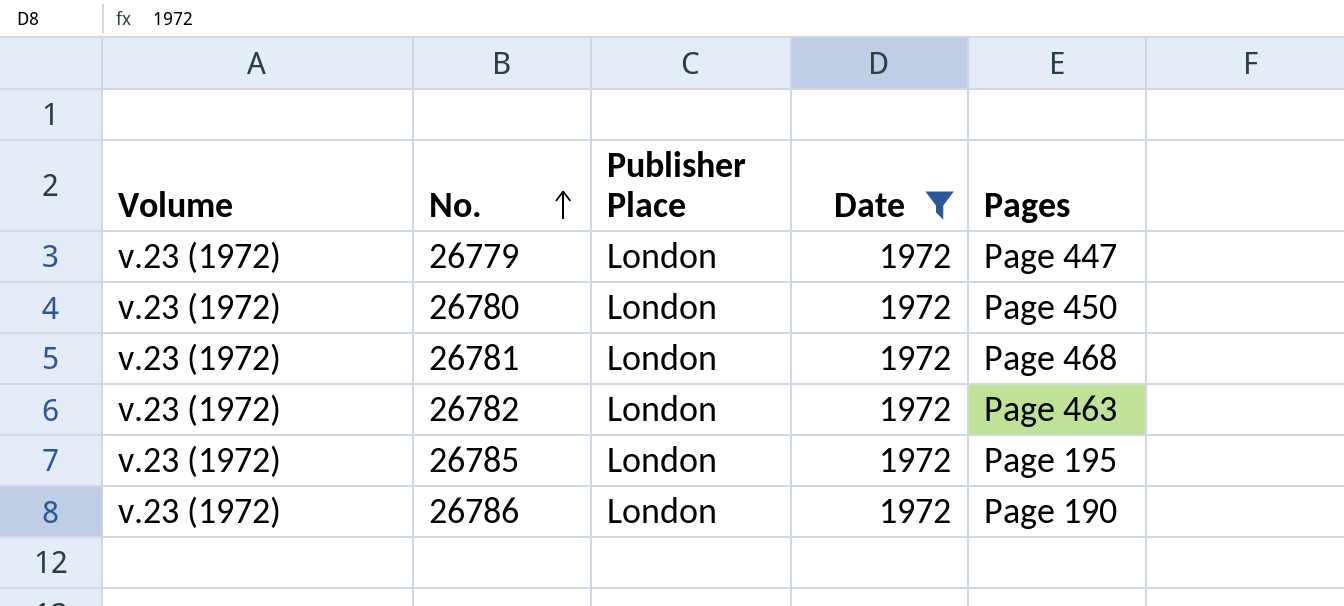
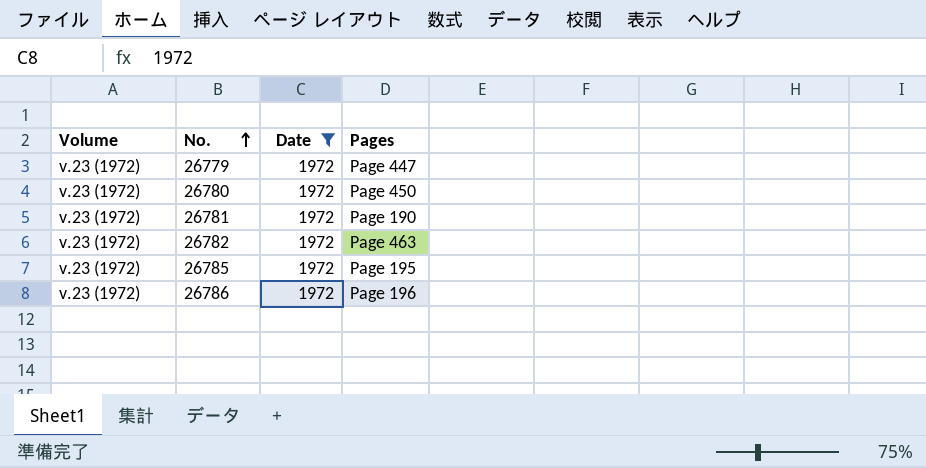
column Publisher Place | position: 3 -> none
26781 | Pages: Page 468 -> Page 190
26786 | Pages: Page 190 -> Page 196

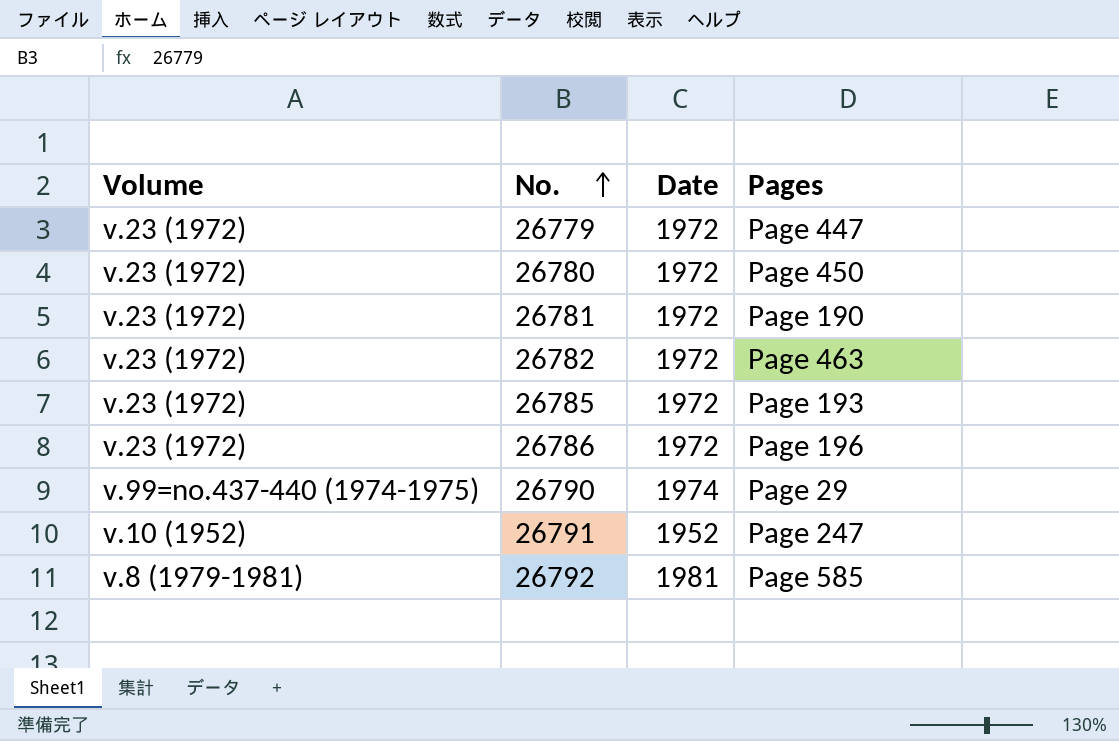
filter: Date = 1972 -> none
26785 | Pages: Page 195 -> Page 193

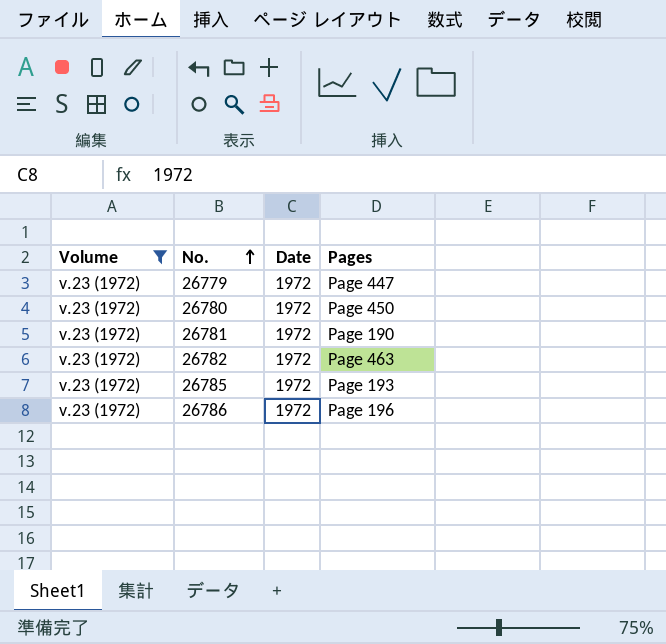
filter: none -> Volume = v.23 (1972)

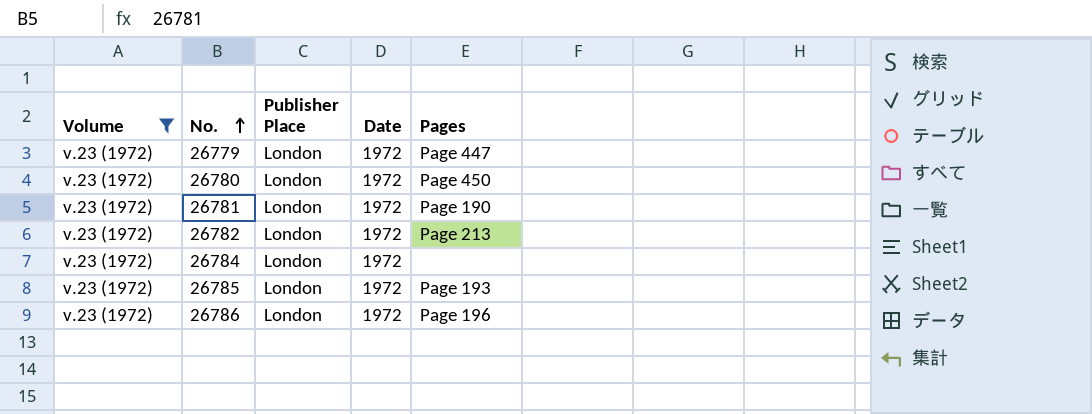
column Publisher Place | position: none -> 3
26782 | Pages: Page 463 -> Page 213
row 26784: none -> v.23 (1972) | London | 1972 | none

